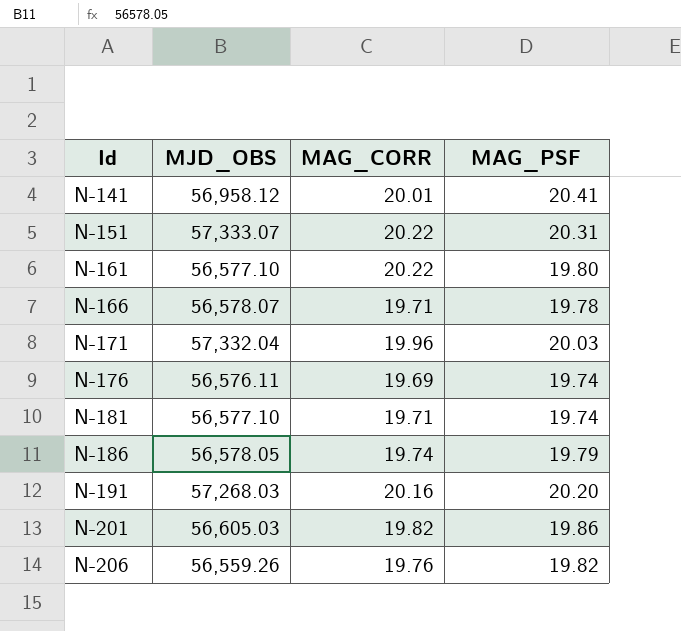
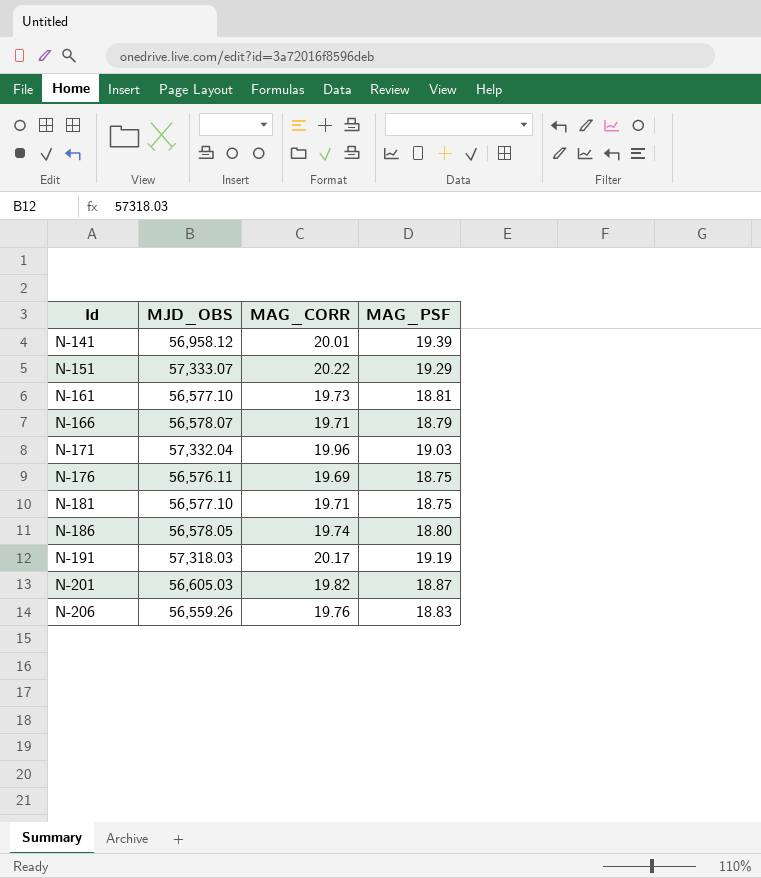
N-141 | MAG_PSF: 20.41 -> 19.39
N-151 | MAG_PSF: 20.31 -> 19.29
N-161 | MAG_CORR: 20.22 -> 19.73
N-161 | MAG_PSF: 19.80 -> 18.81
N-166 | MAG_PSF: 19.78 -> 18.79
N-171 | MAG_PSF: 20.03 -> 19.03
N-176 | MAG_PSF: 19.74 -> 18.75
N-181 | MAG_PSF: 19.74 -> 18.75
N-186 | MAG_PSF: 19.79 -> 18.80
N-191 | MJD_OBS: 57,268.03 -> 57,318.03
N-191 | MAG_CORR: 20.16 -> 20.17
N-191 | MAG_PSF: 20.20 -> 19.19
N-201 | MAG_PSF: 19.86 -> 18.87
N-206 | MAG_PSF: 19.82 -> 18.83

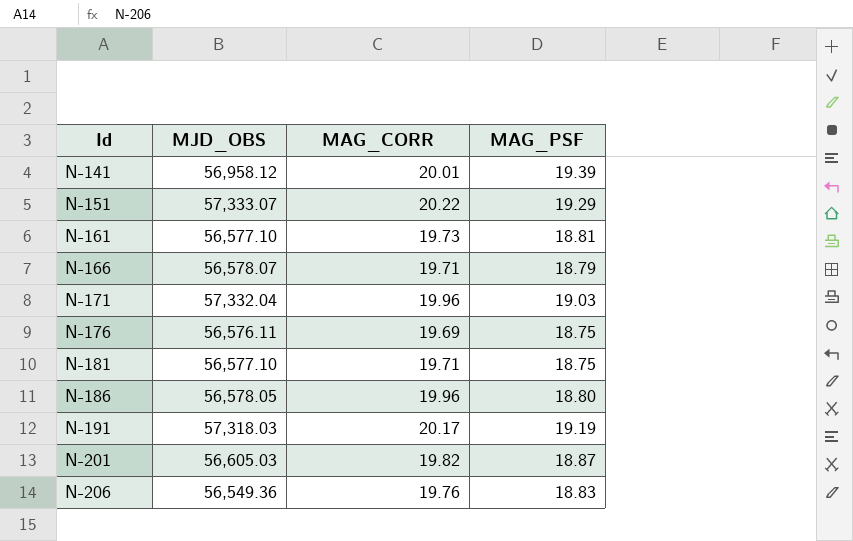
N-186 | MAG_CORR: 19.74 -> 19.96
N-206 | MJD_OBS: 56,559.26 -> 56,549.36

